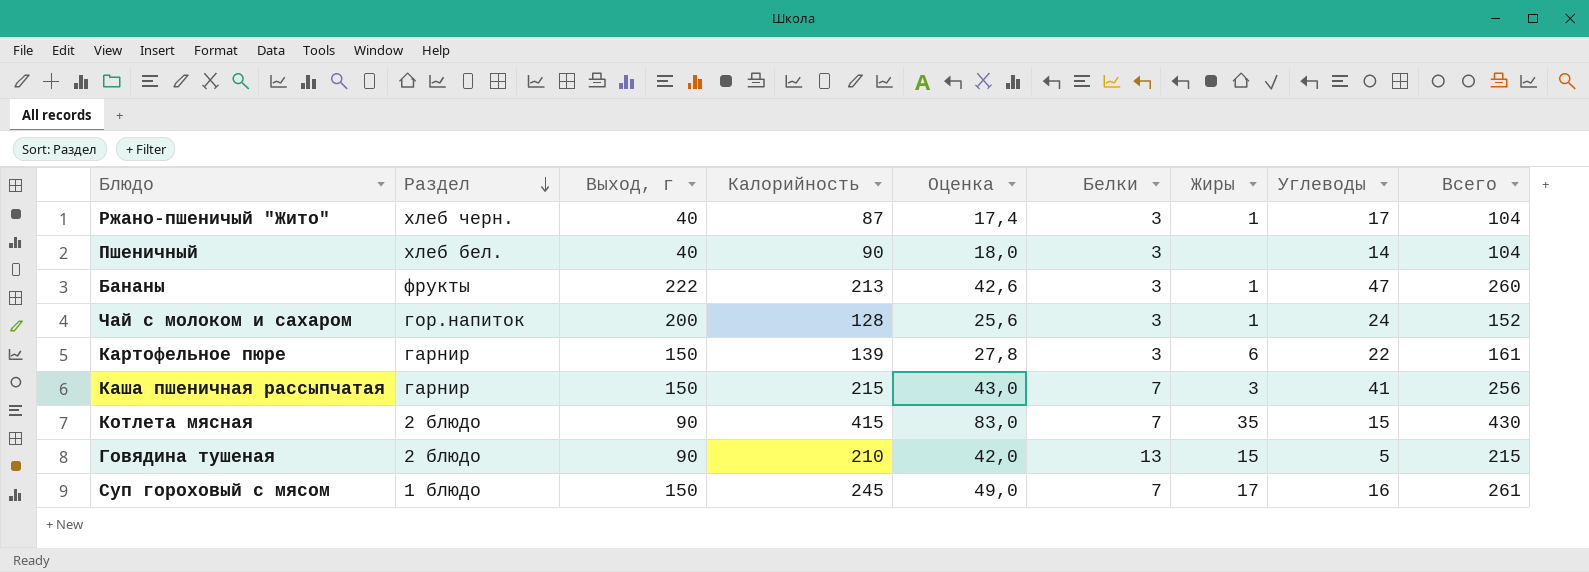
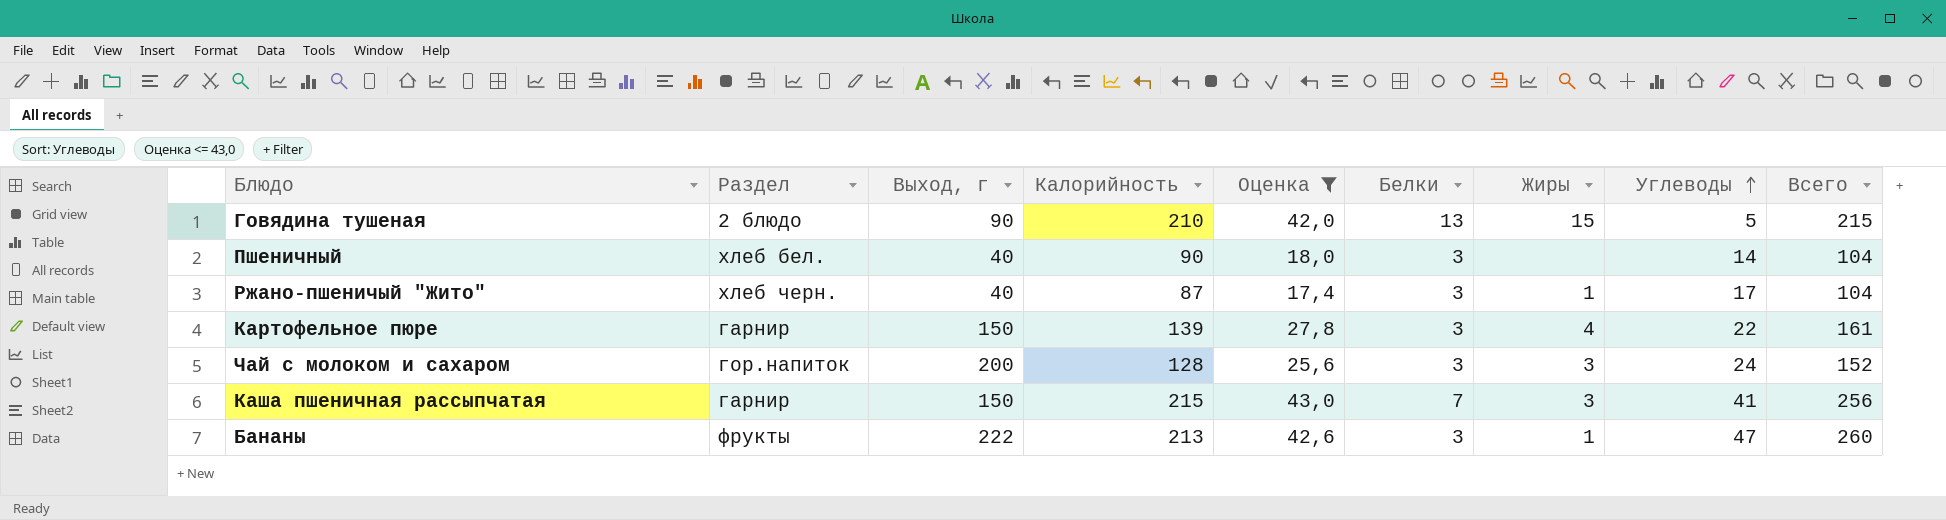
filter: none -> Оценка <= 43,0
row order: Раздел descending -> Углеводы ascending
Картофельное пюре | Жиры: 6 -> 4
Чай с молоком и сахаром | Жиры: 1 -> 3

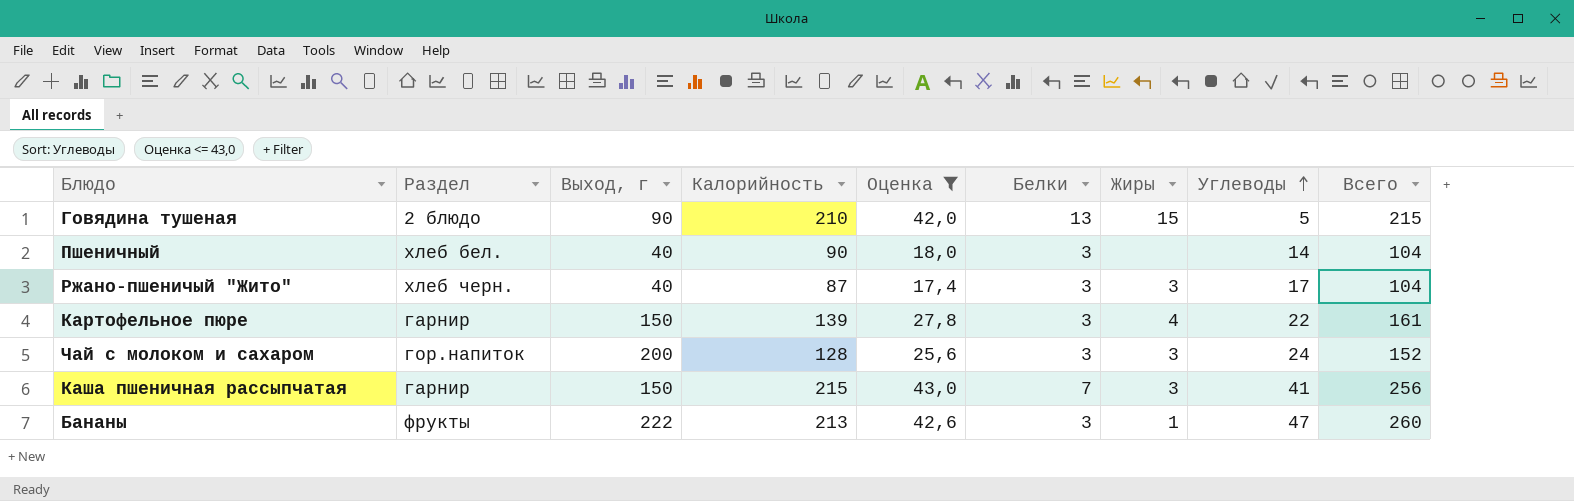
Ржано-пшеничый "Жито" | Жиры: 1 -> 3

